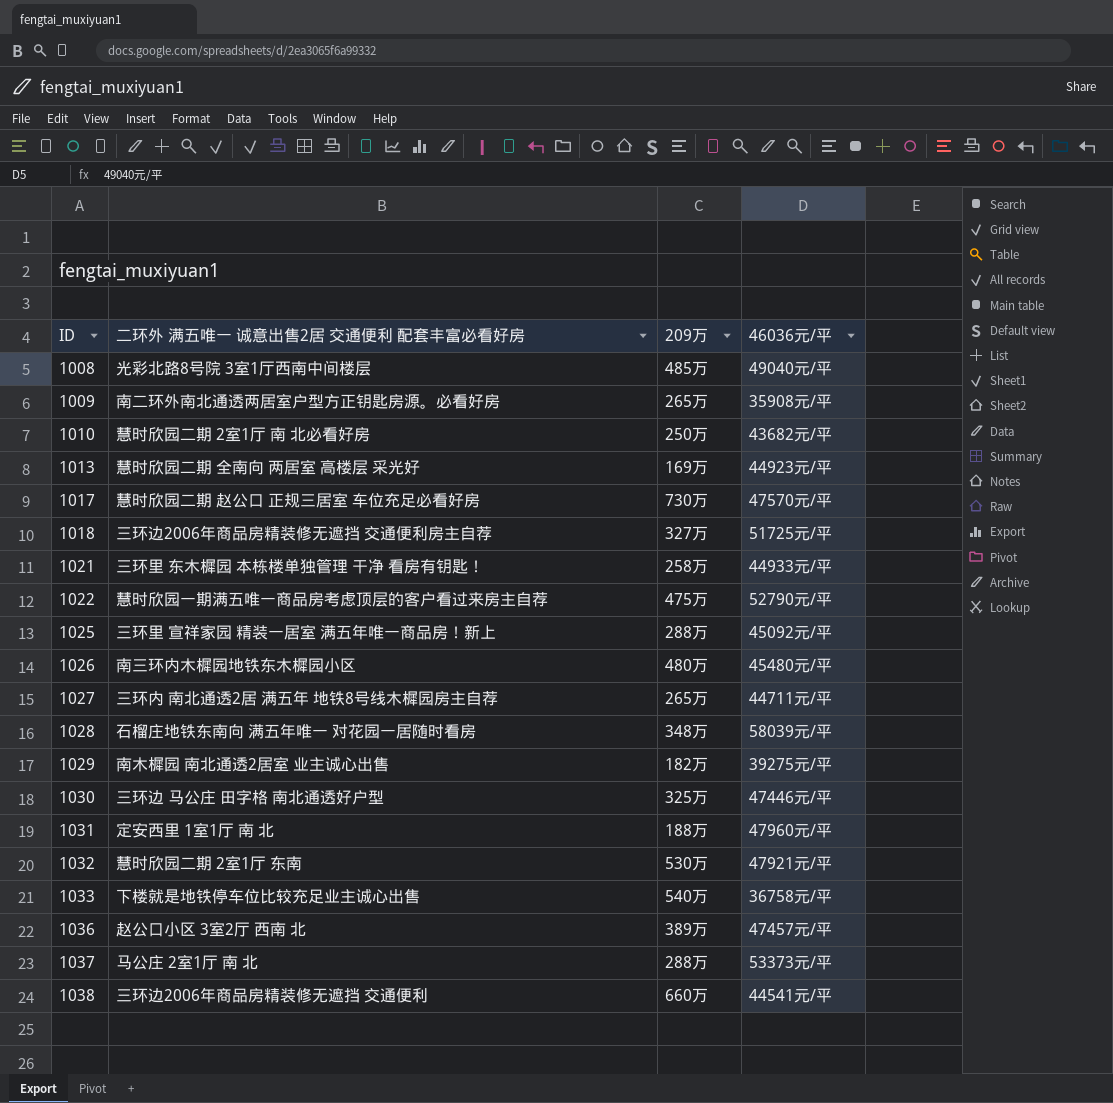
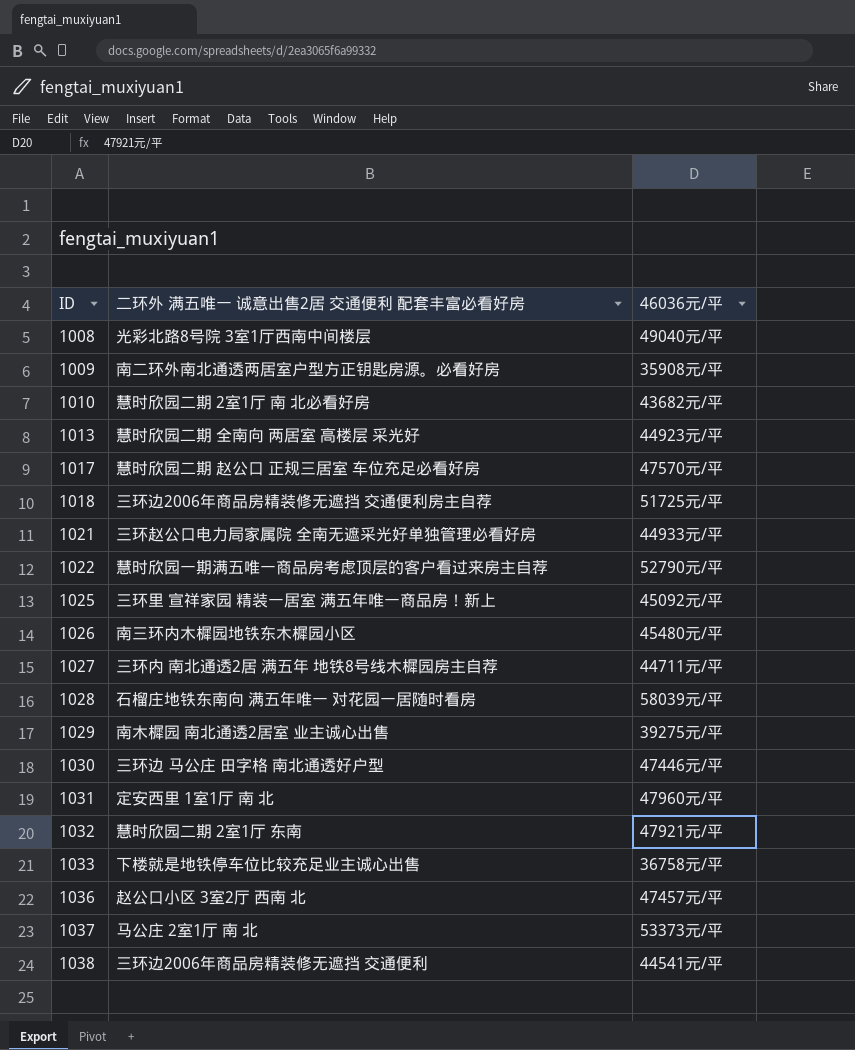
column 209万 | position: 3 -> none
1021 | 二环外 满五唯一 诚意出售2居 交通便利 配套丰富必看好房: 三环里 东木樨园 本栋楼单独管理 干净 看房有钥匙！ -> 三环赵公口电力局家属院 全南无遮采光好单独管理必看好房

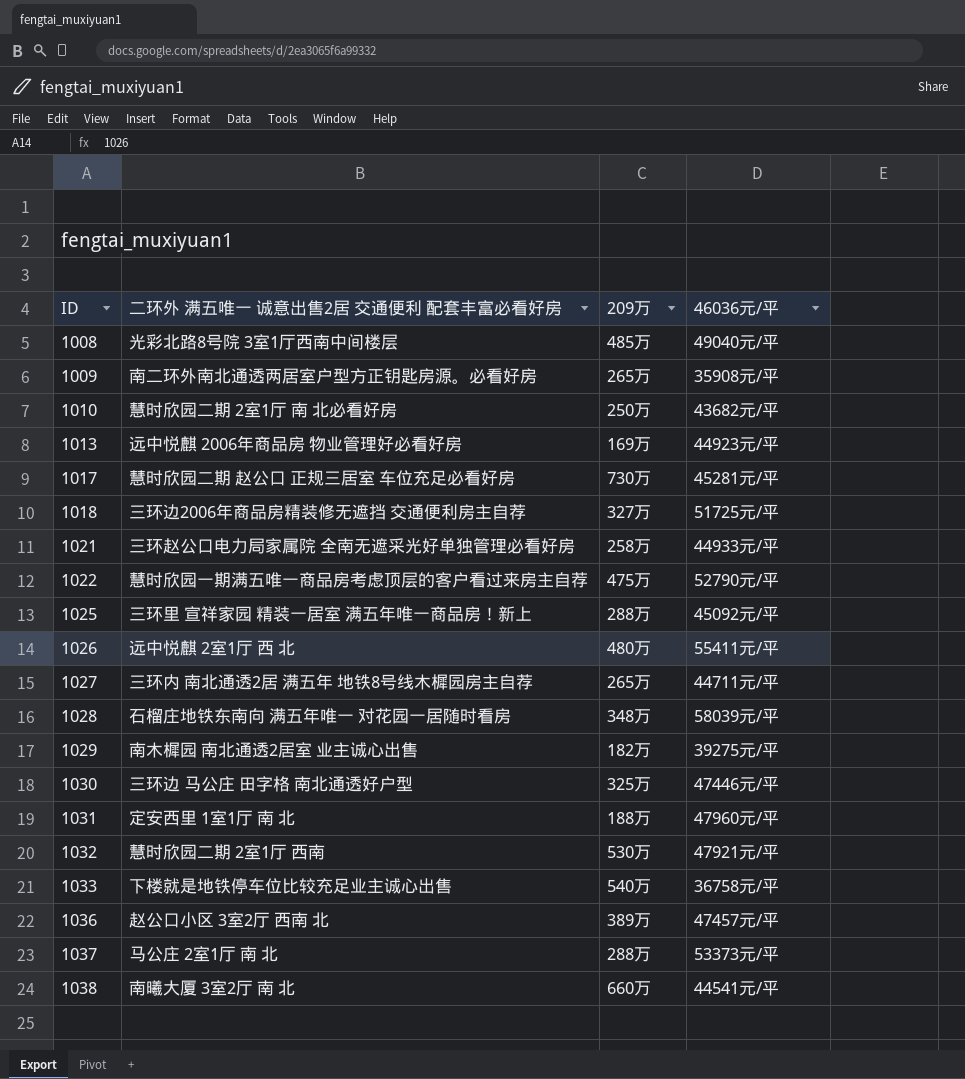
column 209万 | position: none -> 3
1013 | 二环外 满五唯一 诚意出售2居 交通便利 配套丰富必看好房: 慧时欣园二期 全南向 两居室 高楼层 采光好 -> 远中悦麒 2006年商品房 物业管理好必看好房
1017 | 46036元/平: 47570元/平 -> 45281元/平
1026 | 二环外 满五唯一 诚意出售2居 交通便利 配套丰富必看好房: 南三环内木樨园地铁东木樨园小区 -> 远中悦麒 2室1厅 西 北
1026 | 46036元/平: 45480元/平 -> 55411元/平
1032 | 二环外 满五唯一 诚意出售2居 交通便利 配套丰富必看好房: 慧时欣园二期 2室1厅 东南 -> 慧时欣园二期 2室1厅 西南
1038 | 二环外 满五唯一 诚意出售2居 交通便利 配套丰富必看好房: 三环边2006年商品房精装修无遮挡 交通便利 -> 南曦大厦 3室2厅 南 北

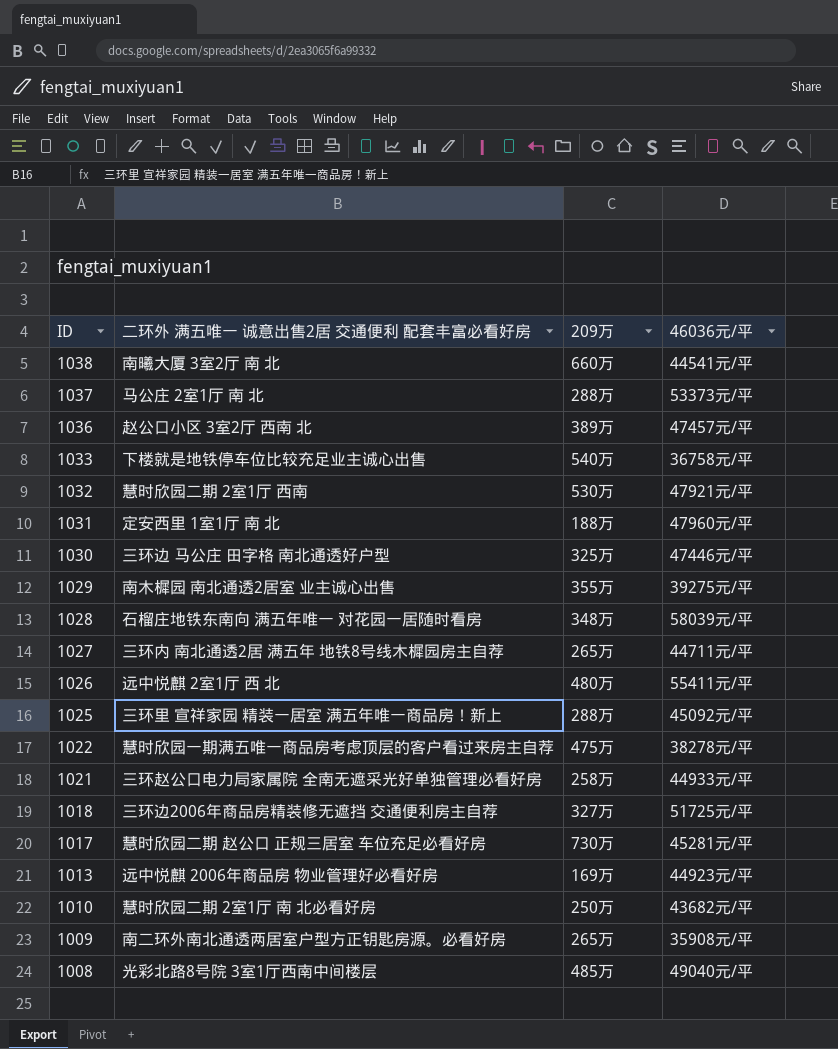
row order: ID ascending -> ID descending
1029 | 209万: 182万 -> 355万
1022 | 46036元/平: 52790元/平 -> 38278元/平

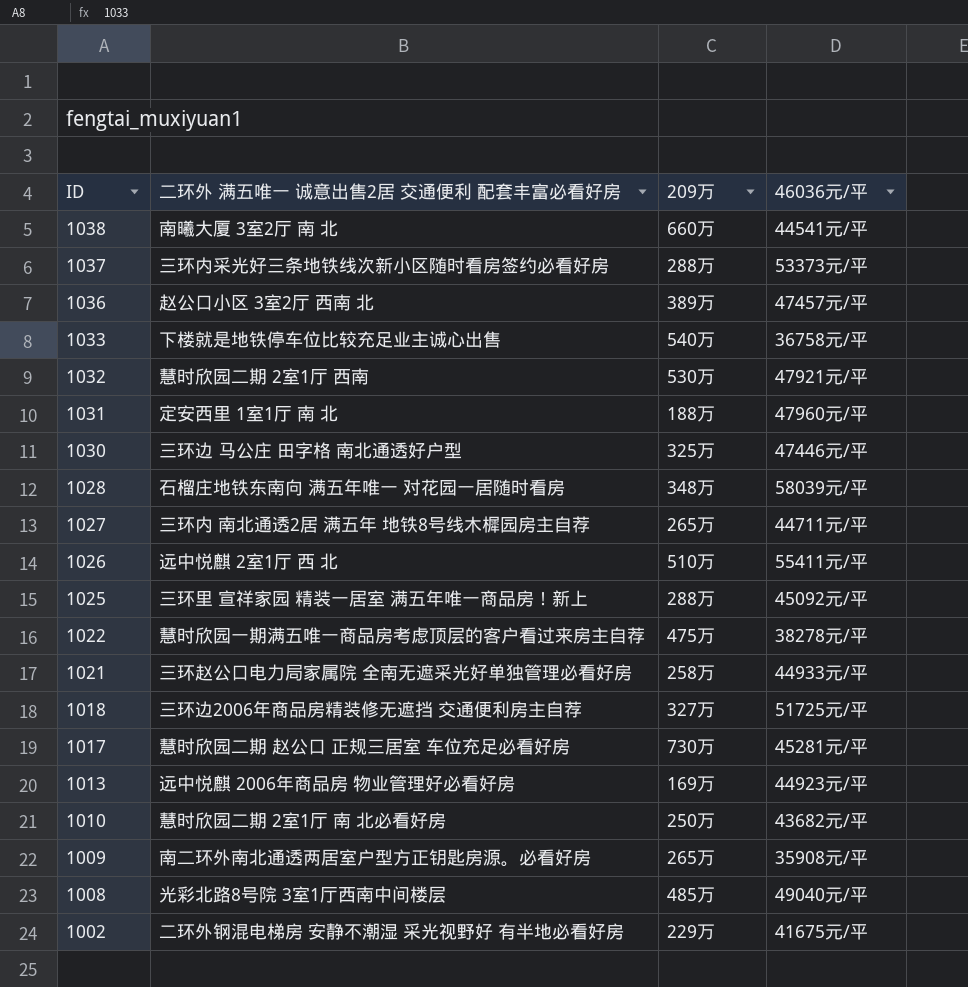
row 1029: 南木樨园 南北通透2居室 业主诚心出售 | 355万 | 39275元/平 -> none
1037 | 二环外 满五唯一 诚意出售2居 交通便利 配套丰富必看好房: 马公庄 2室1厅 南 北 -> 三环内采光好三条地铁线次新小区随时看房签约必看好房
1026 | 209万: 480万 -> 510万
row 1002: none -> 二环外钢混电梯房 安静不潮湿 采光视野好 有半地必看好房 | 229万 | 41675元/平

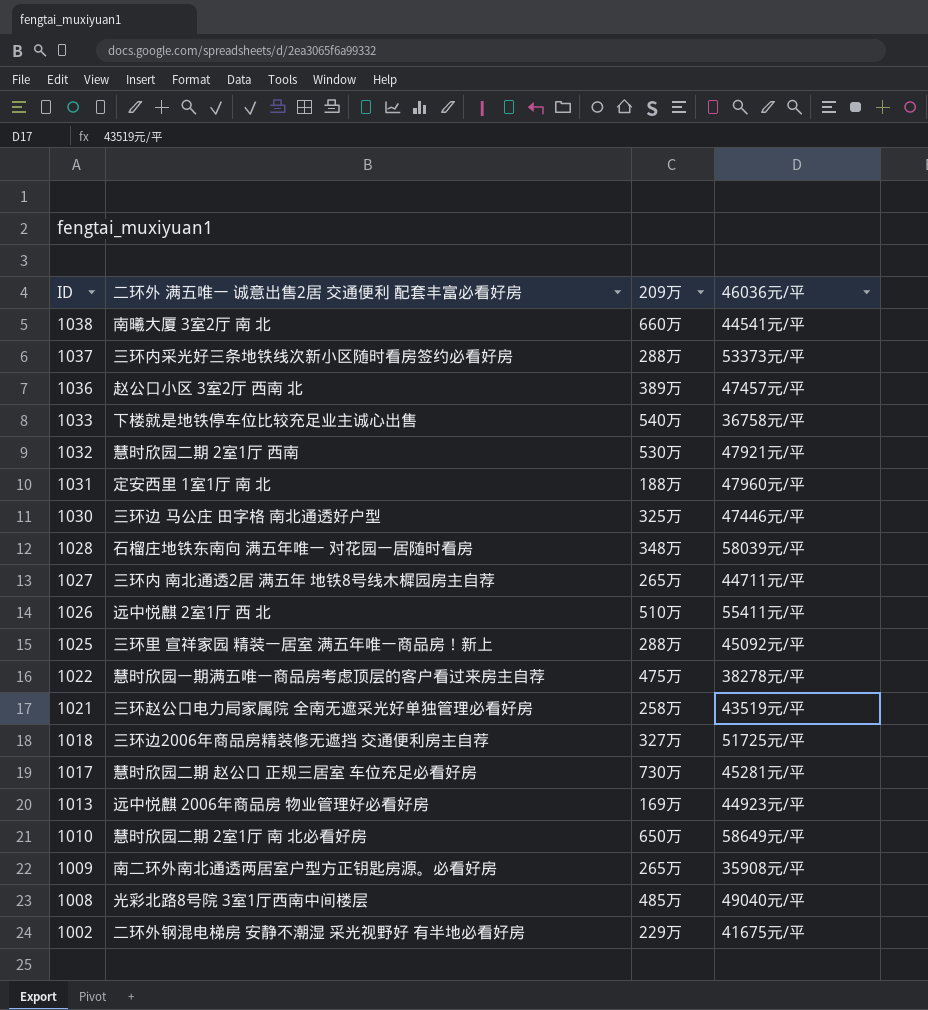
1021 | 46036元/平: 44933元/平 -> 43519元/平
1010 | 209万: 250万 -> 650万
1010 | 46036元/平: 43682元/平 -> 58649元/平

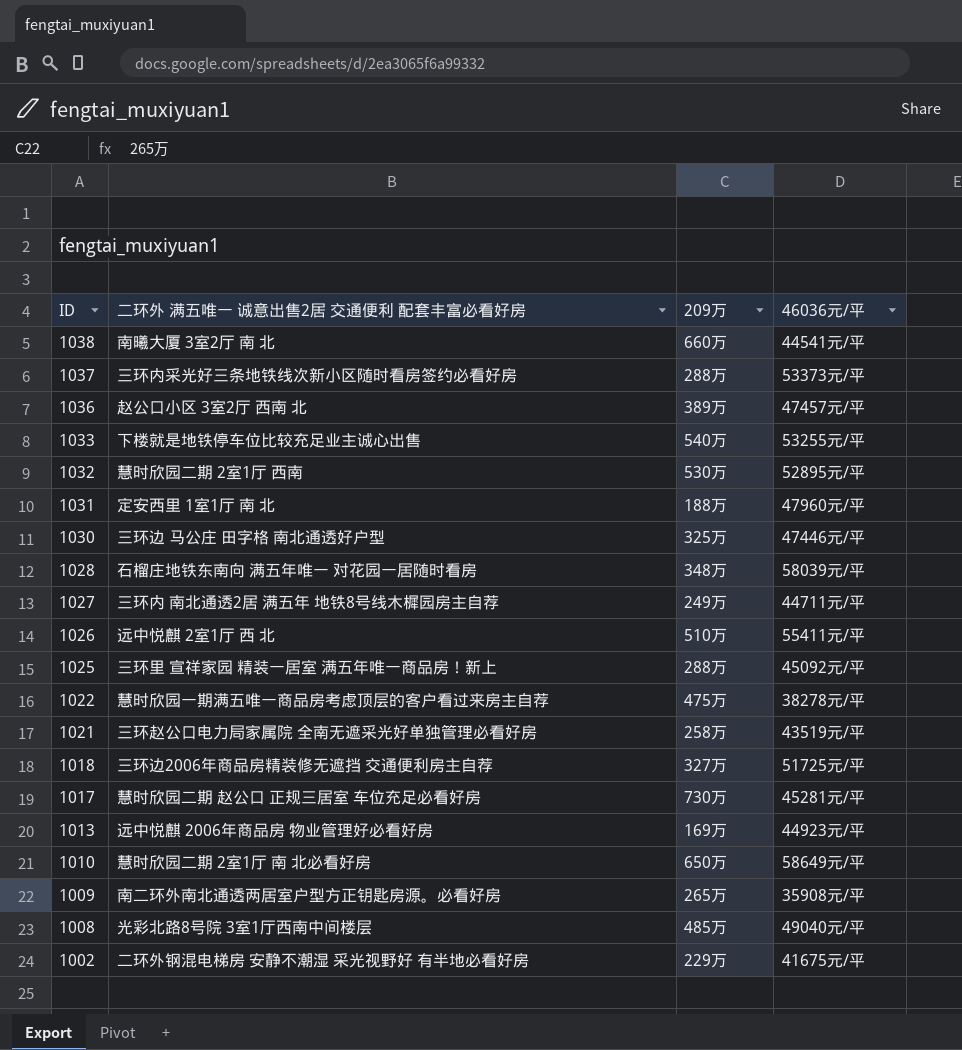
1033 | 46036元/平: 36758元/平 -> 53255元/平
1032 | 46036元/平: 47921元/平 -> 52895元/平
1027 | 209万: 265万 -> 249万

